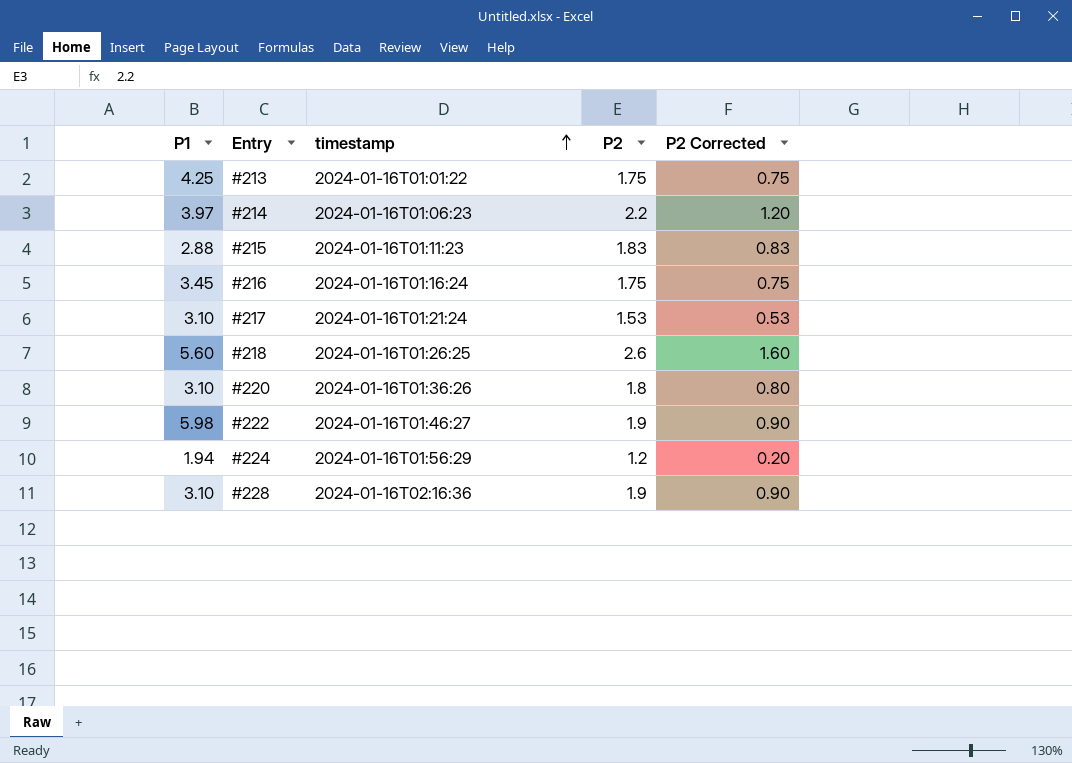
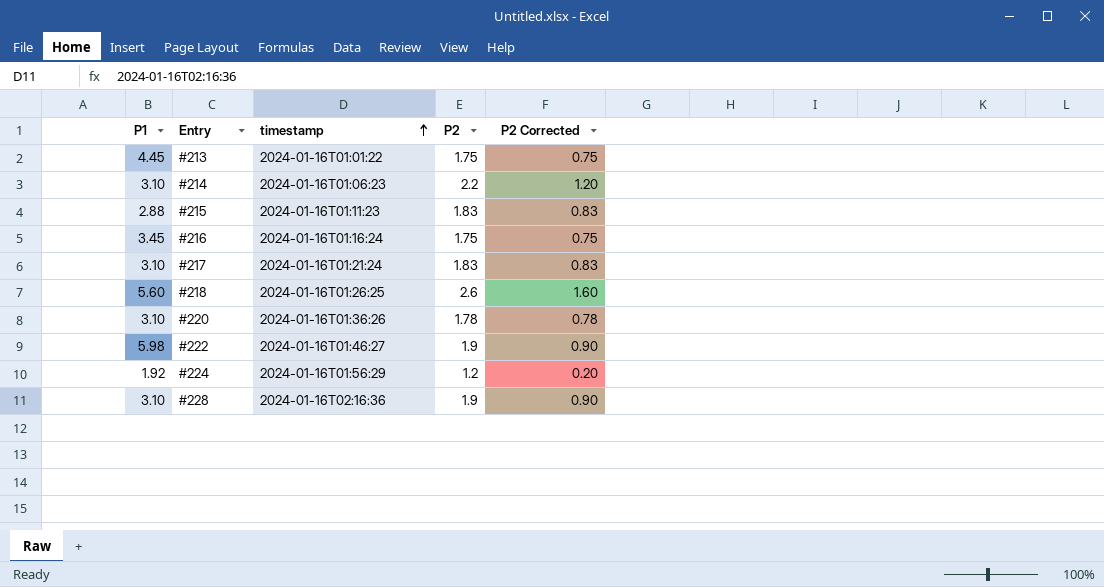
#213 | P1: 4.25 -> 4.45
#214 | P1: 3.97 -> 3.10
#217 | P2: 1.53 -> 1.83
#217 | P2 Corrected: 0.53 -> 0.83
#220 | P2: 1.8 -> 1.78
#220 | P2 Corrected: 0.80 -> 0.78
#224 | P1: 1.94 -> 1.92

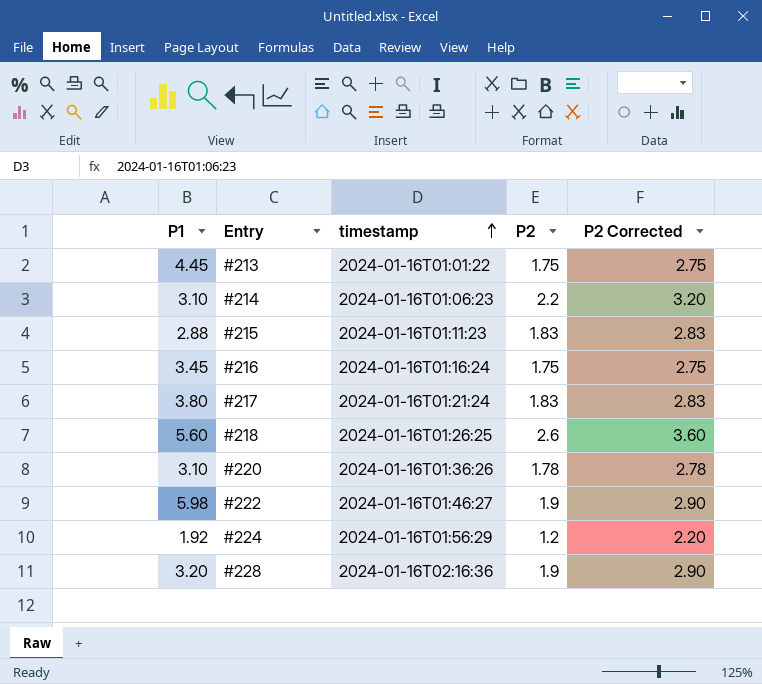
column P2 Corrected | formula: [P2] - 1 -> [P2] + 1
#217 | P1: 3.10 -> 3.80
#228 | P1: 3.10 -> 3.20

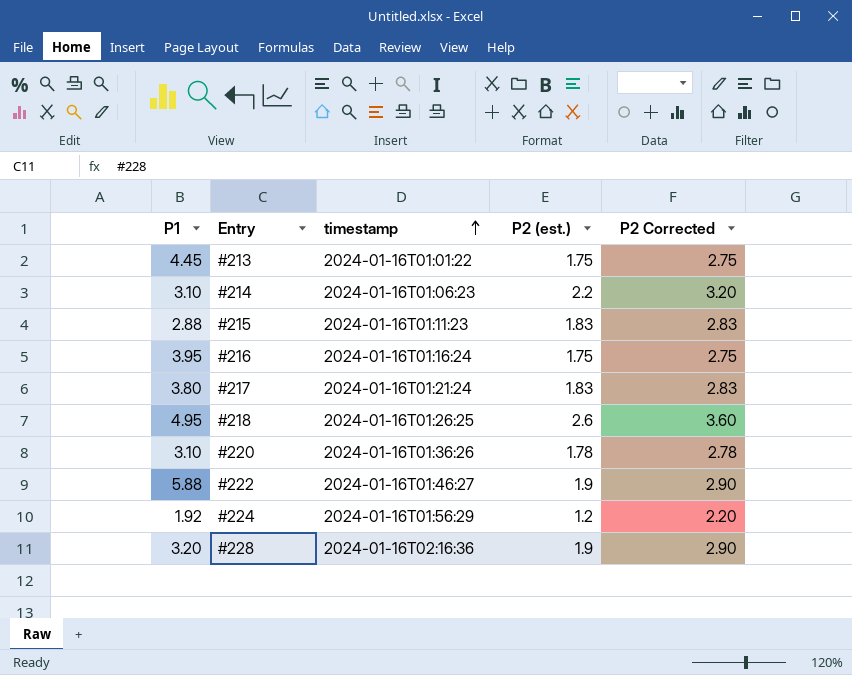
column name: P2 -> P2 (est.)
#216 | P1: 3.45 -> 3.95
#218 | P1: 5.60 -> 4.95
#222 | P1: 5.98 -> 5.88

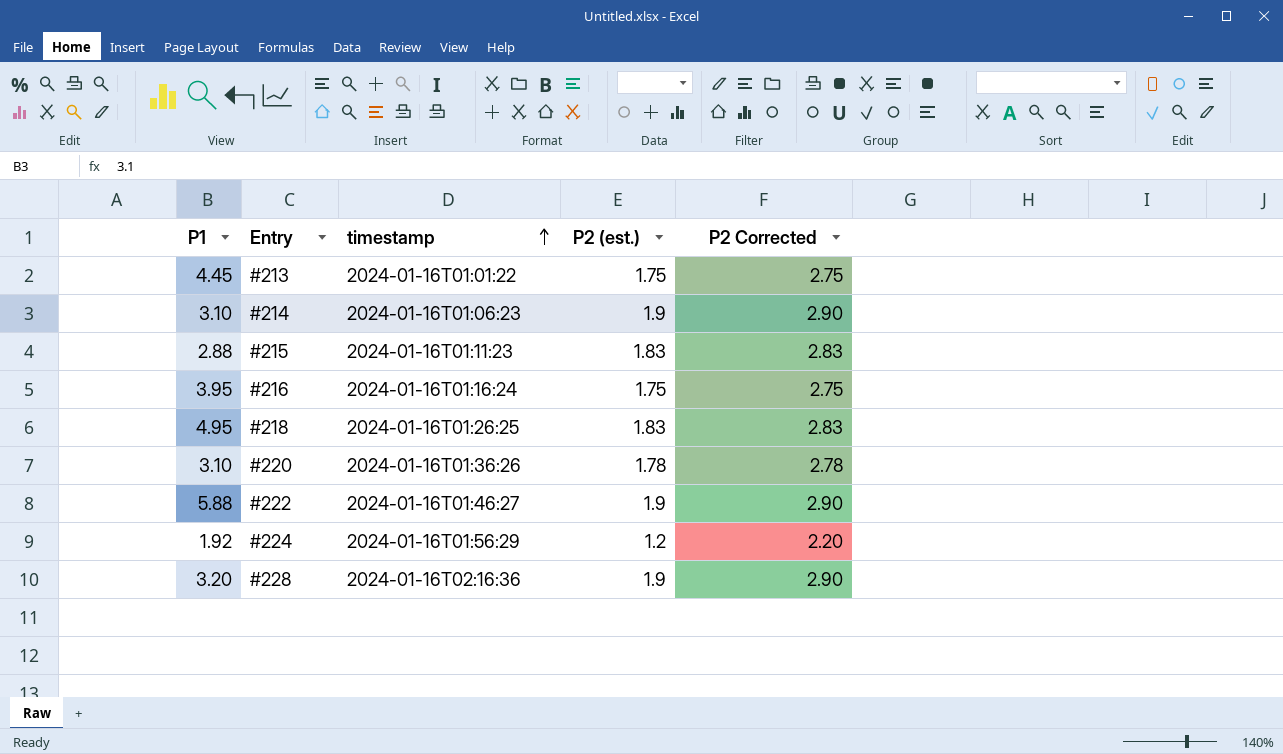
row #217: 3.80 | 2024-01-16T01:21:24 | 1.83 | 2.83 -> none
#214 | P2 (est.): 2.2 -> 1.9
#214 | P2 Corrected: 3.20 -> 2.90
#218 | P2 (est.): 2.6 -> 1.83
#218 | P2 Corrected: 3.60 -> 2.83

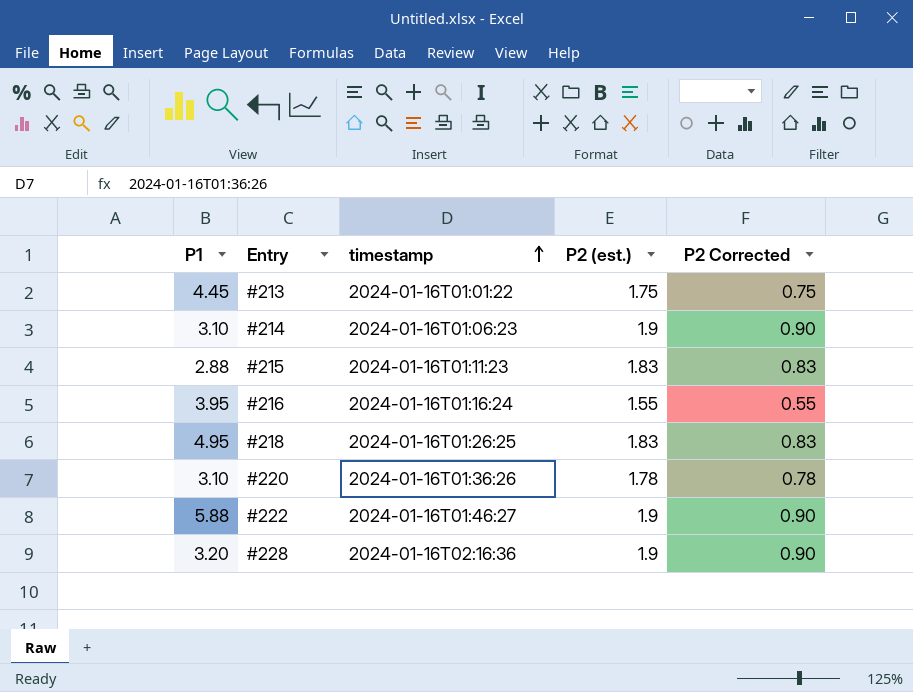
column P2 Corrected | formula: [P2 (est.)] + 1 -> [P2 (est.)] - 1
row #224: 1.92 | 2024-01-16T01:56:29 | 1.2 | 2.20 -> none
#216 | P2 (est.): 1.75 -> 1.55

